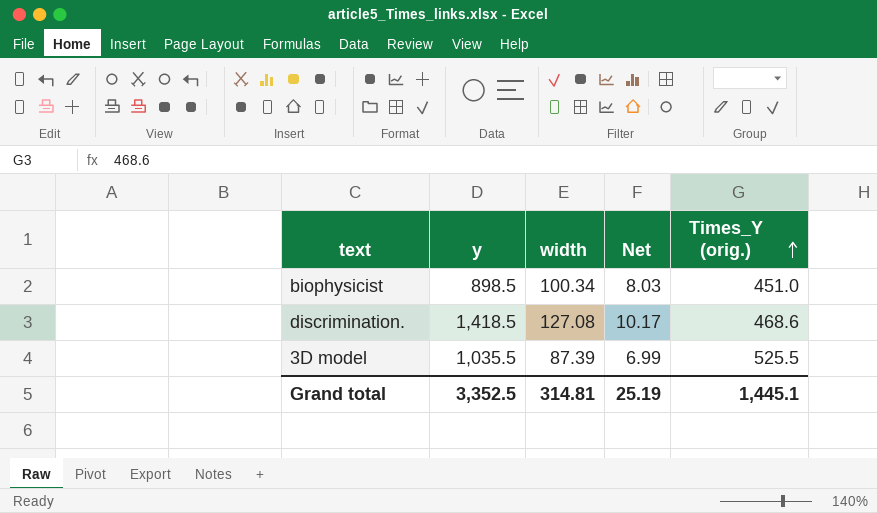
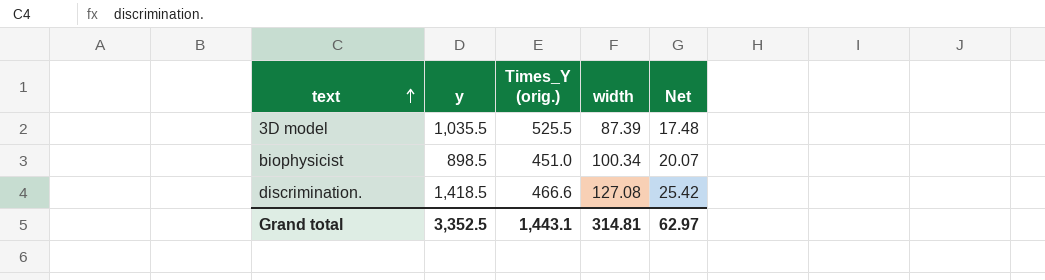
row order: Times_Y (orig.) ascending -> text ascending
column Times_Y (orig.) | position: 5 -> 3
column Net | formula: [width] * 0.08 -> [width] * 0.2
discrimination. | Times_Y (orig.): 468.6 -> 466.6
Grand total | Times_Y (orig.): 1,445.1 -> 1,443.1
Grand total | Net: 25.19 -> 62.97

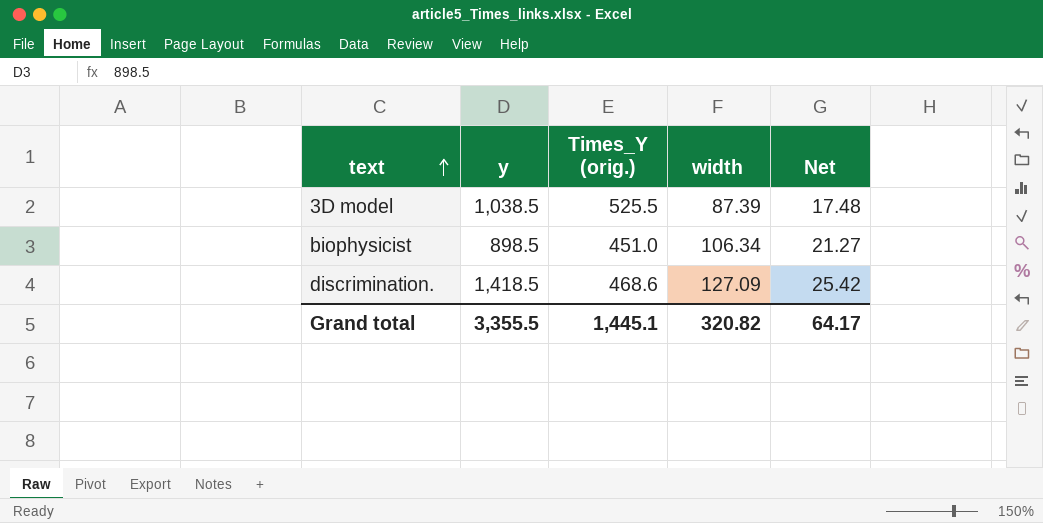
3D model | y: 1,035.5 -> 1,038.5
biophysicist | width: 100.34 -> 106.34
biophysicist | Net: 20.07 -> 21.27
discrimination. | Times_Y (orig.): 466.6 -> 468.6
discrimination. | width: 127.08 -> 127.09
Grand total | y: 3,352.5 -> 3,355.5
Grand total | Times_Y (orig.): 1,443.1 -> 1,445.1
Grand total | width: 314.81 -> 320.82
Grand total | Net: 62.97 -> 64.17

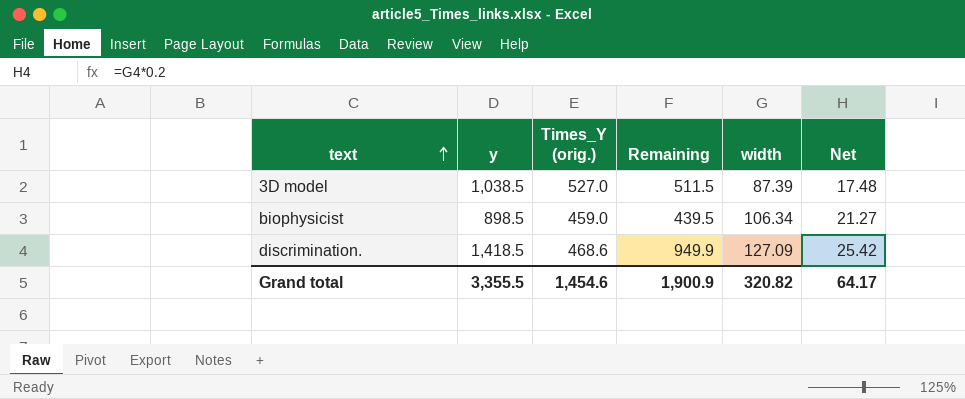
column Remaining | formula: none -> [y] - [Times_Y (orig.)]
3D model | Times_Y (orig.): 525.5 -> 527.0
biophysicist | Times_Y (orig.): 451.0 -> 459.0
Grand total | Times_Y (orig.): 1,445.1 -> 1,454.6

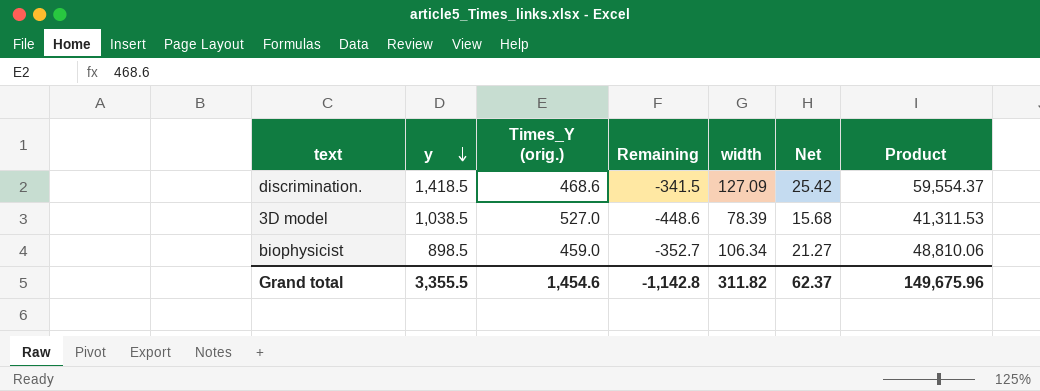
row order: text ascending -> y descending
column Remaining | formula: [y] - [Times_Y (orig.)] -> [width] - [Times_Y (orig.)]
column Product | formula: none -> [Times_Y (orig.)] * [width]
3D model | width: 87.39 -> 78.39
3D model | Net: 17.48 -> 15.68
Grand total | Remaining: 1,900.9 -> -1,142.8
Grand total | width: 320.82 -> 311.82
Grand total | Net: 64.17 -> 62.37

